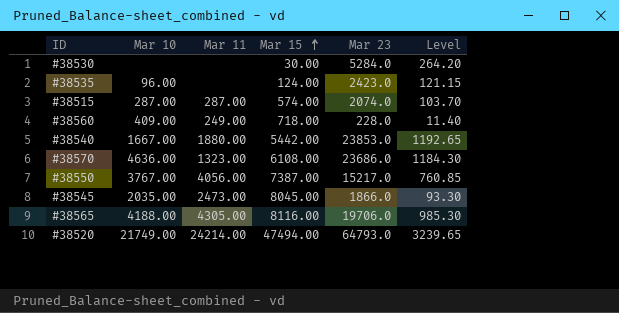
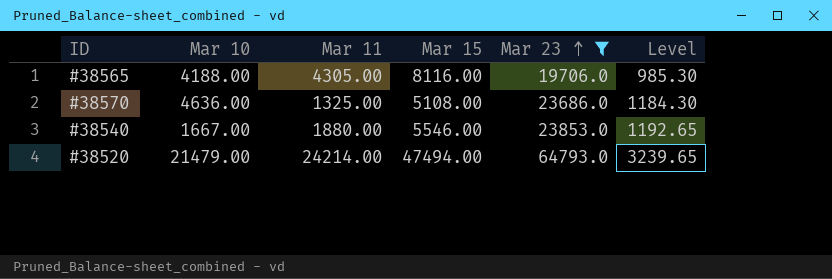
filter: none -> Mar 23 >= 19706.0
row order: Mar 15 ascending -> Mar 23 ascending
#38570 | Mar 11: 1323.00 -> 1325.00
#38570 | Mar 15: 6108.00 -> 5108.00
#38540 | Mar 15: 5442.00 -> 5546.00
#38520 | Mar 10: 21749.00 -> 21479.00

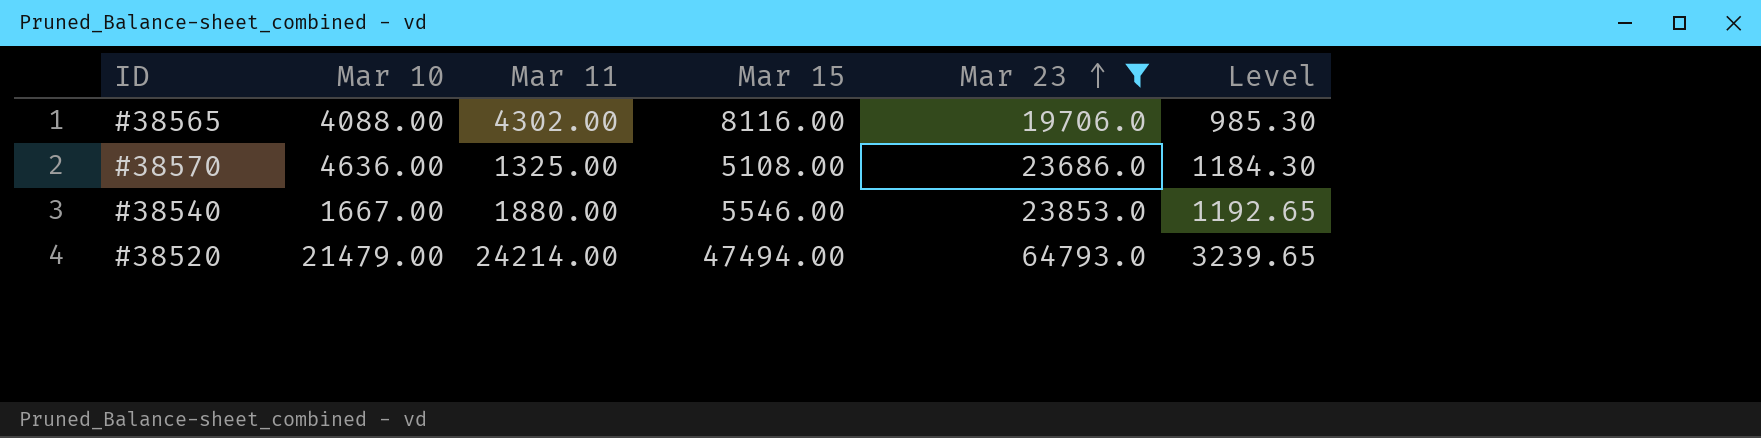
#38565 | Mar 10: 4188.00 -> 4088.00
#38565 | Mar 11: 4305.00 -> 4302.00

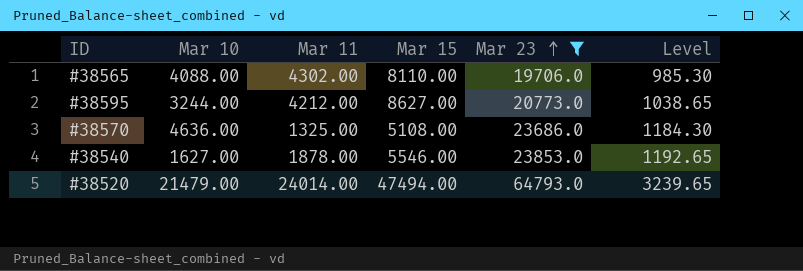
#38565 | Mar 15: 8116.00 -> 8110.00
row #38595: none -> 3244.00 | 4212.00 | 8627.00 | 20773.0 | 1038.65
#38540 | Mar 10: 1667.00 -> 1627.00
#38540 | Mar 11: 1880.00 -> 1878.00
#38520 | Mar 11: 24214.00 -> 24014.00

